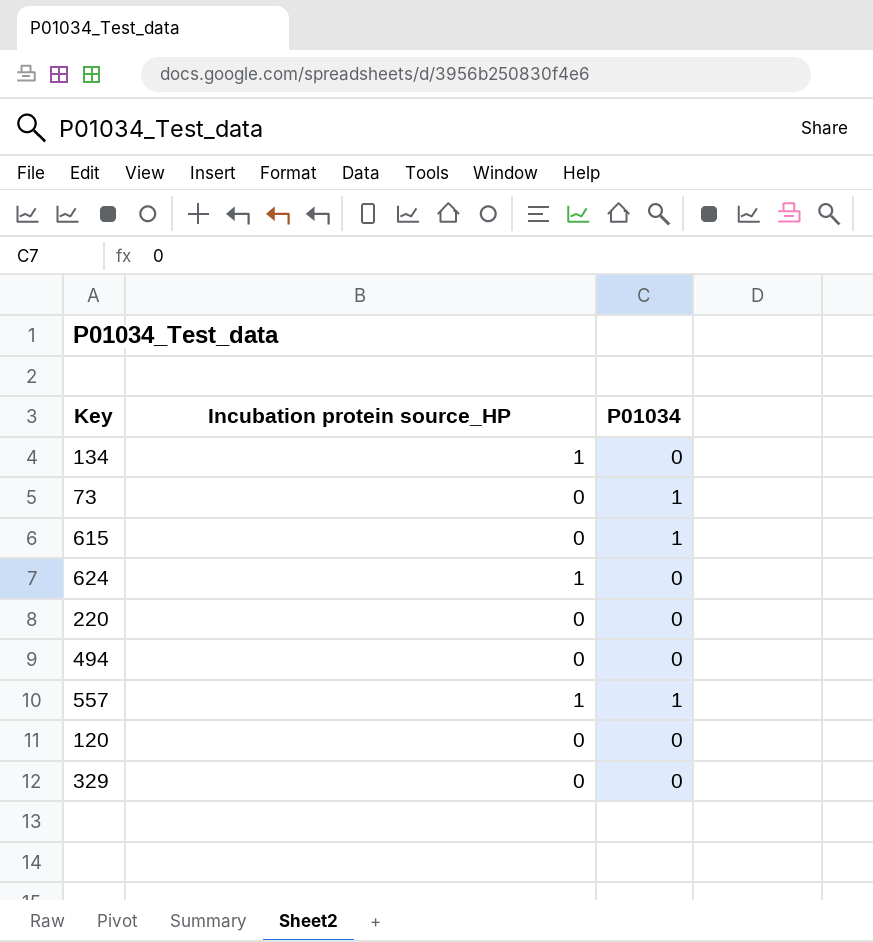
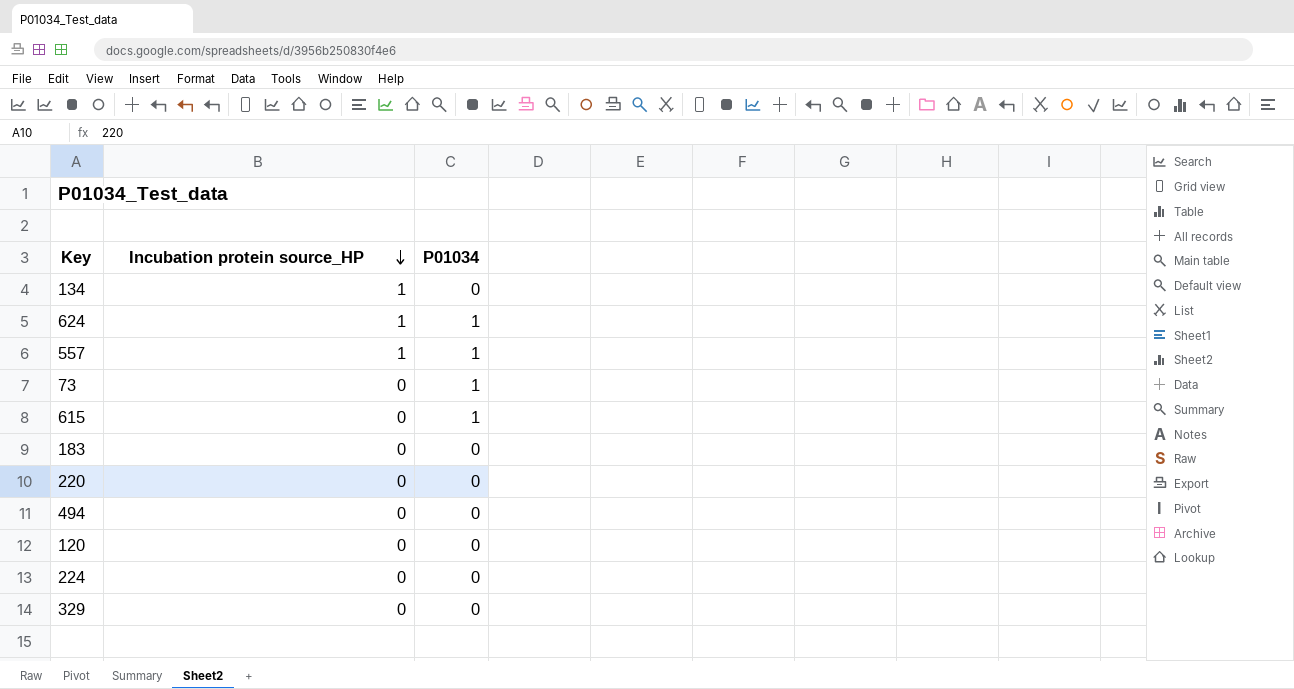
row order: none -> Incubation protein source_HP descending
624 | P01034: 0 -> 1
row 183: none -> 0 | 0
row 224: none -> 0 | 0

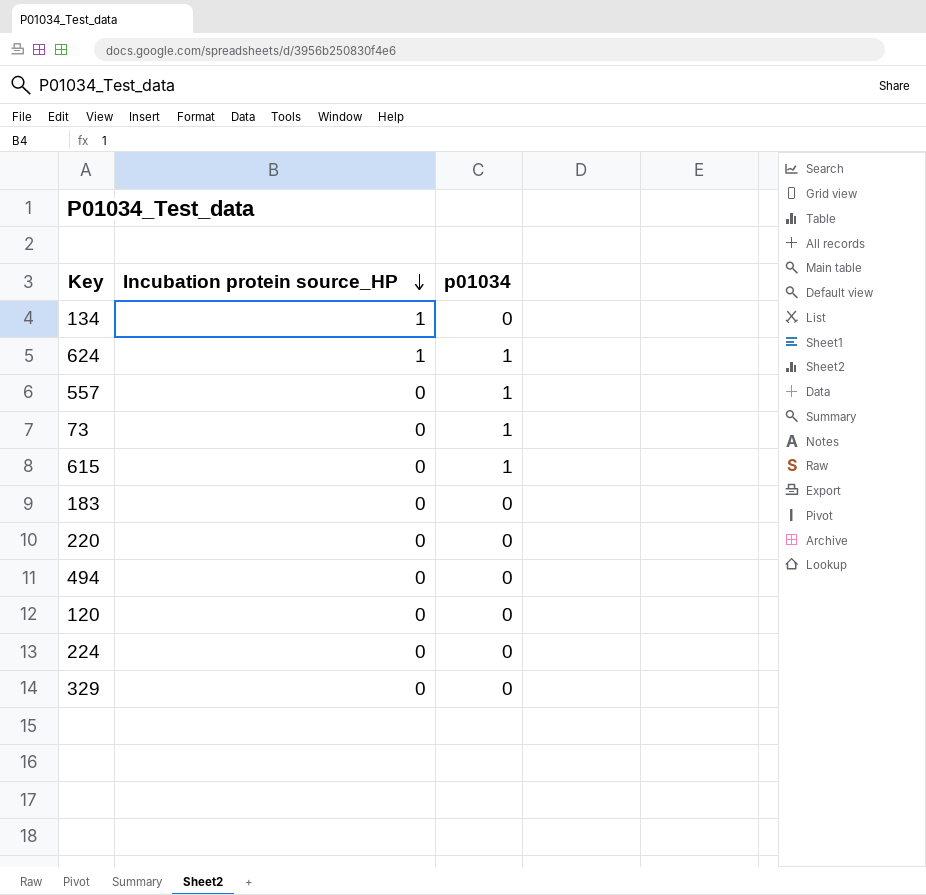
column name: P01034 -> p01034
557 | Incubation protein source_HP: 1 -> 0

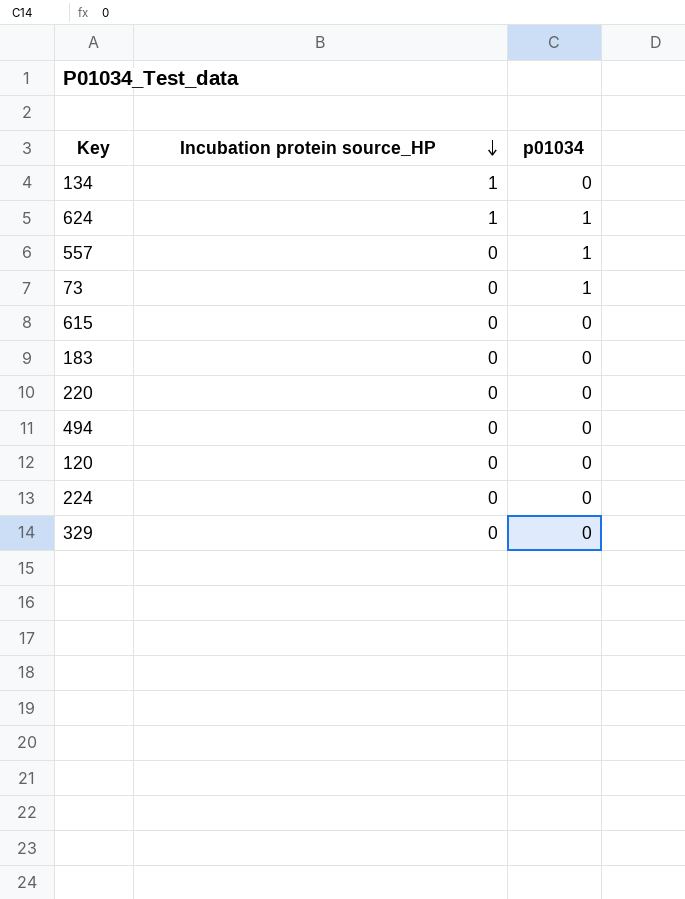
615 | p01034: 1 -> 0

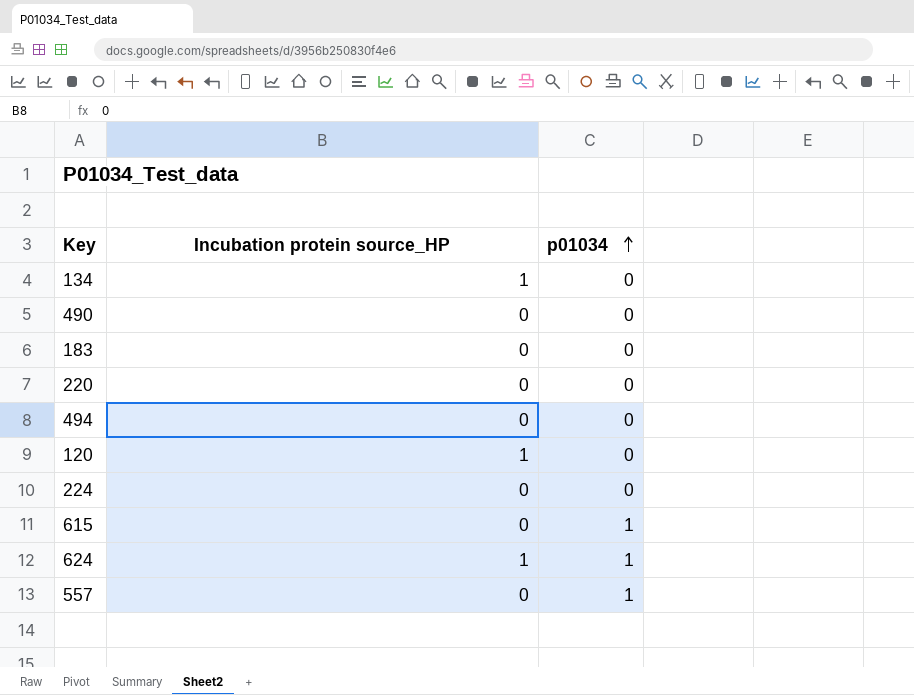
row order: Incubation protein source_HP descending -> p01034 ascending
row 73: 0 | 1 -> none
row 329: 0 | 0 -> none
row 490: none -> 0 | 0
120 | Incubation protein source_HP: 0 -> 1
615 | p01034: 0 -> 1

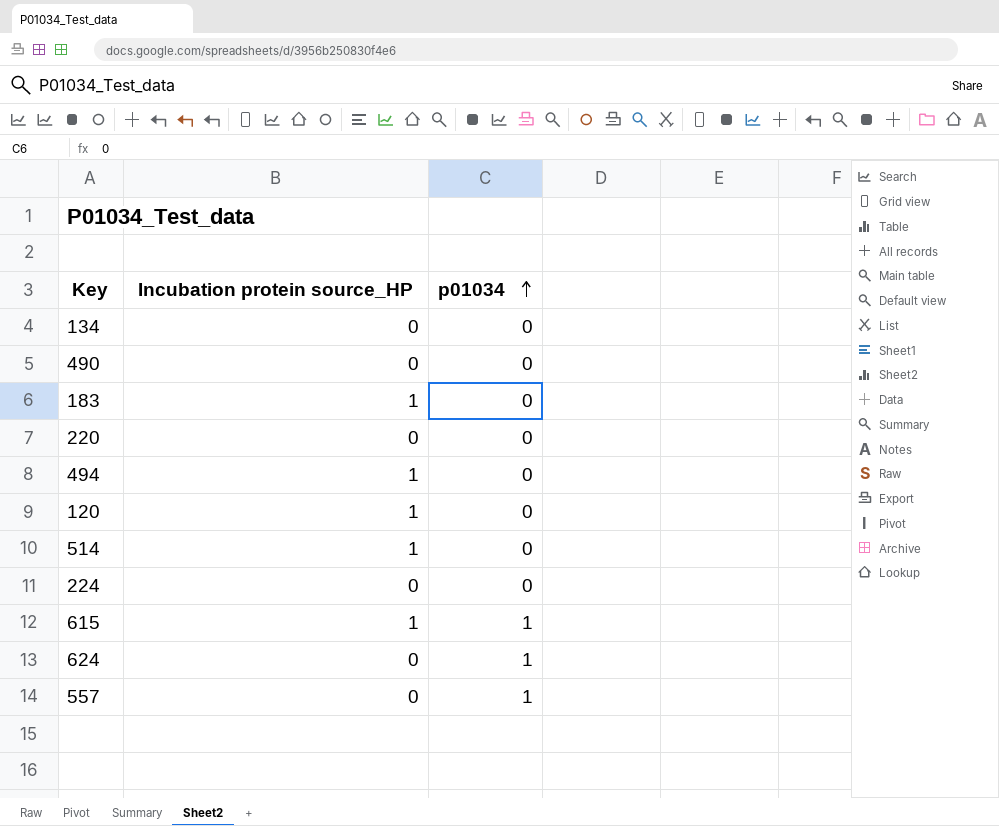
134 | Incubation protein source_HP: 1 -> 0
183 | Incubation protein source_HP: 0 -> 1
494 | Incubation protein source_HP: 0 -> 1
row 514: none -> 1 | 0
615 | Incubation protein source_HP: 0 -> 1
624 | Incubation protein source_HP: 1 -> 0

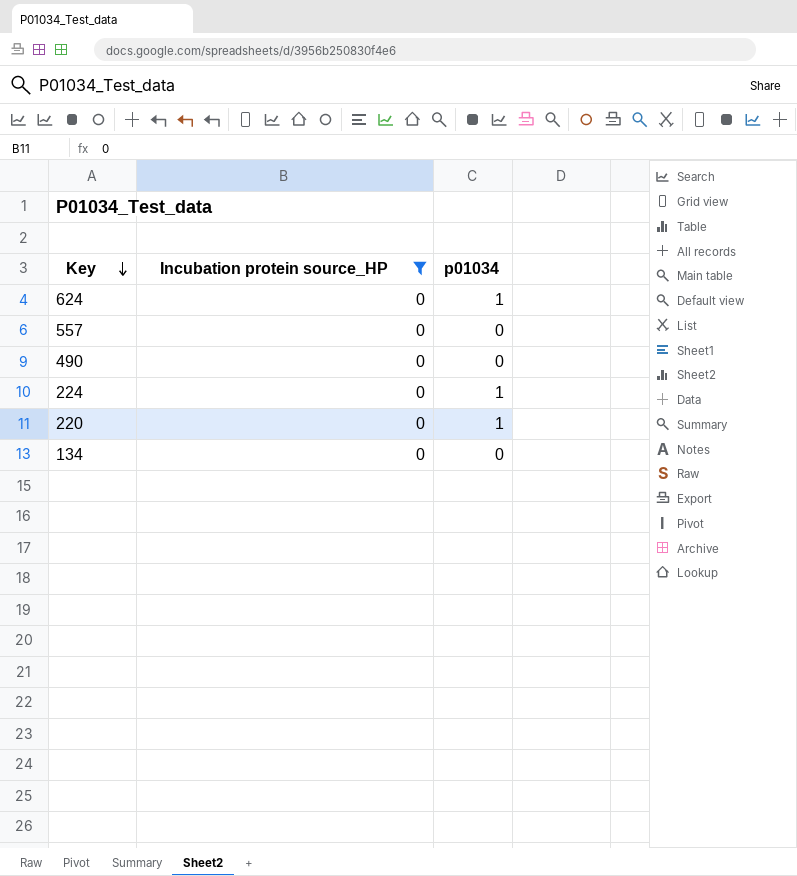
filter: none -> Incubation protein source_HP = 0
row order: p01034 ascending -> Key descending
557 | p01034: 1 -> 0
224 | p01034: 0 -> 1
220 | p01034: 0 -> 1

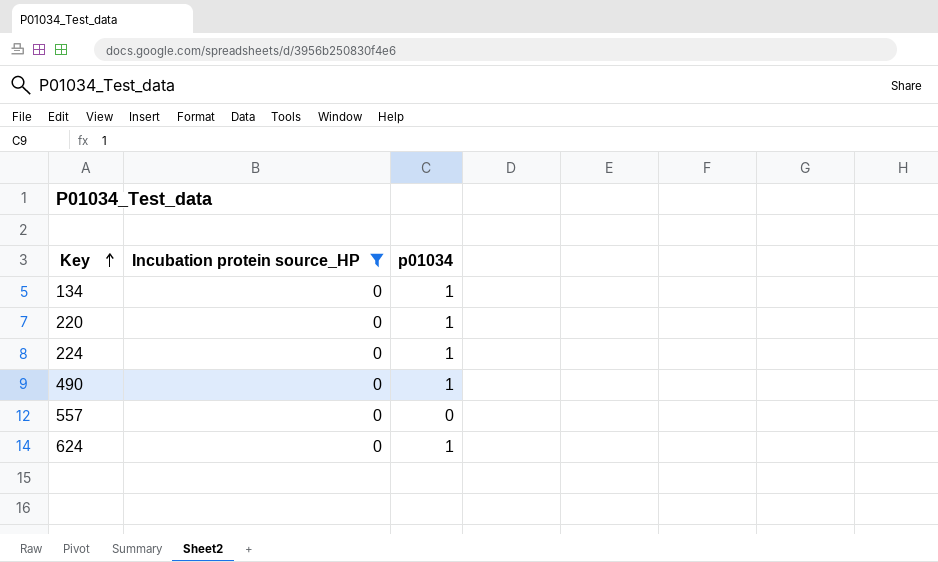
row order: Key descending -> Key ascending
134 | p01034: 0 -> 1
490 | p01034: 0 -> 1

